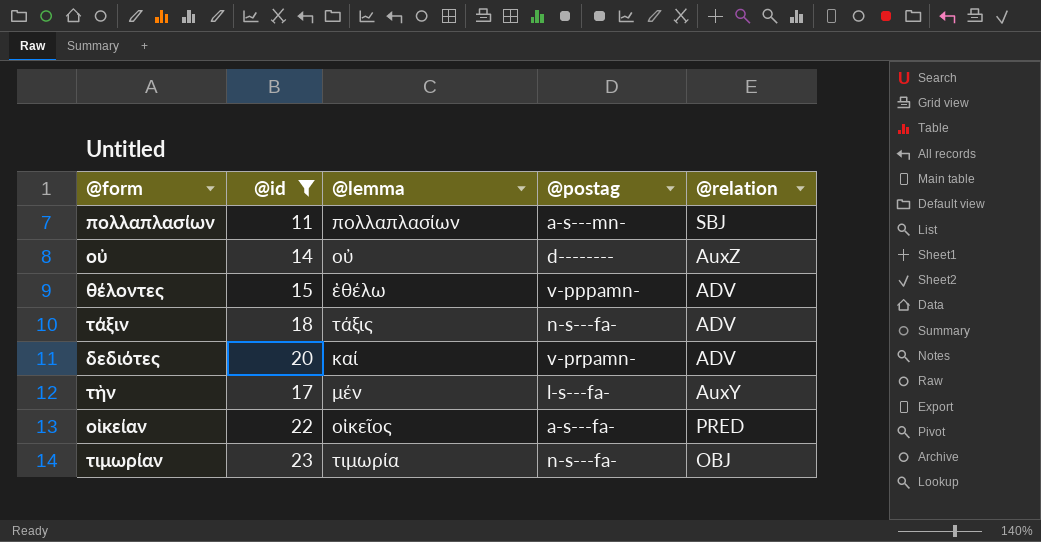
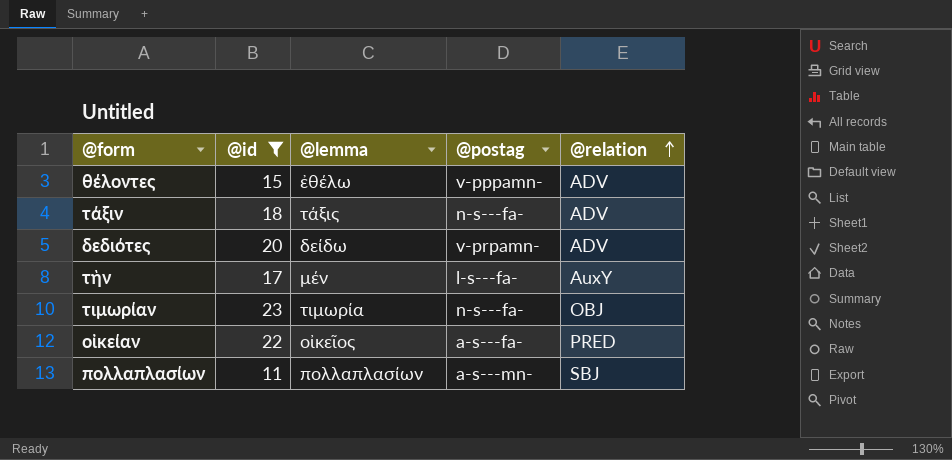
row order: none -> @relation ascending
row οὐ: 14 | οὐ | d-------- | AuxZ -> none
δεδιότες | @lemma: καί -> δείδω

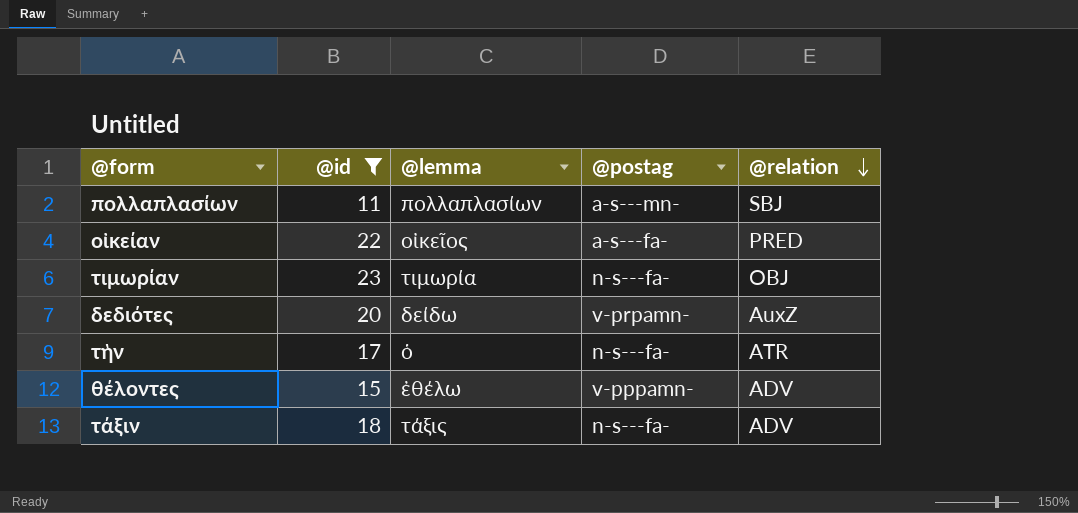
row order: @relation ascending -> @relation descending
δεδιότες | @relation: ADV -> AuxZ
τὴν | @lemma: μέν -> ὁ
τὴν | @postag: l-s---fa- -> n-s---fa-
τὴν | @relation: AuxY -> ATR

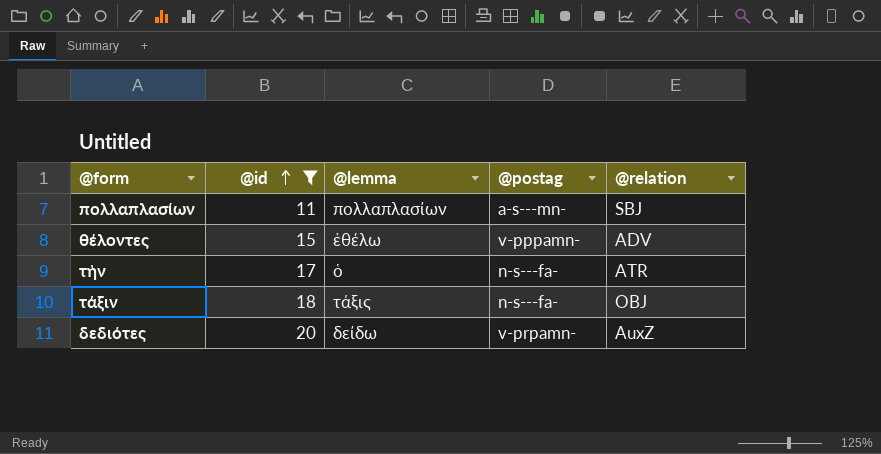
row order: @relation descending -> @id ascending
row οἰκείαν: 22 | οἰκεῖος | a-s---fa- | PRED -> none
row τιμωρίαν: 23 | τιμωρία | n-s---fa- | OBJ -> none
τάξιν | @relation: ADV -> OBJ

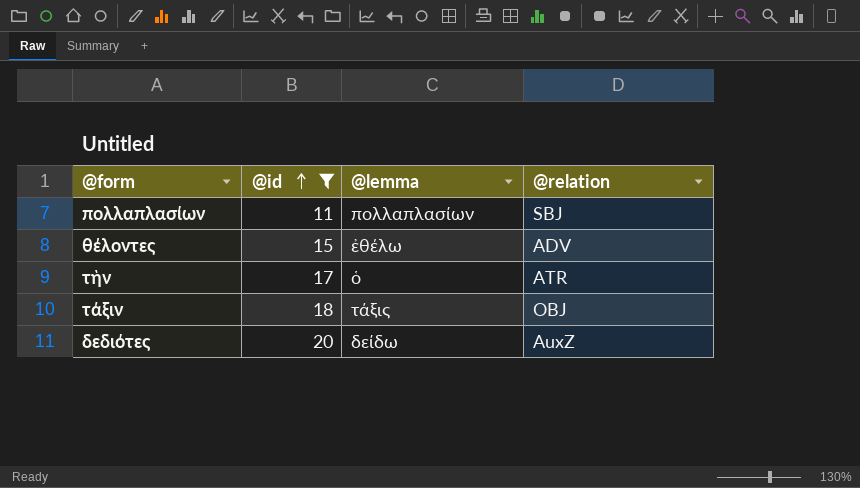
column @postag | position: 4 -> none

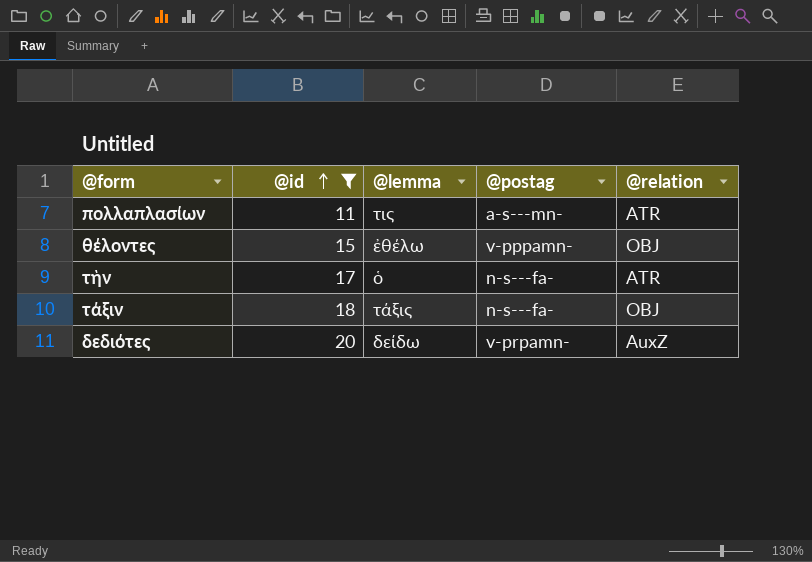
column @postag | position: none -> 4
πολλαπλασίων | @lemma: πολλαπλασίων -> τις
πολλαπλασίων | @relation: SBJ -> ATR
θέλοντες | @relation: ADV -> OBJ

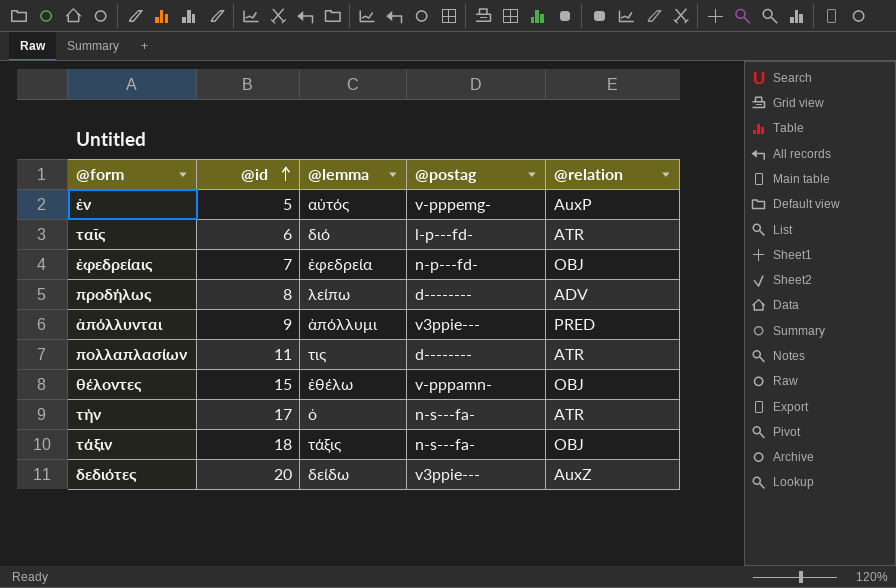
filter: @id >= 11 -> none
πολλαπλασίων | @postag: a-s---mn- -> d--------
δεδιότες | @postag: v-prpamn- -> v3ppie---

